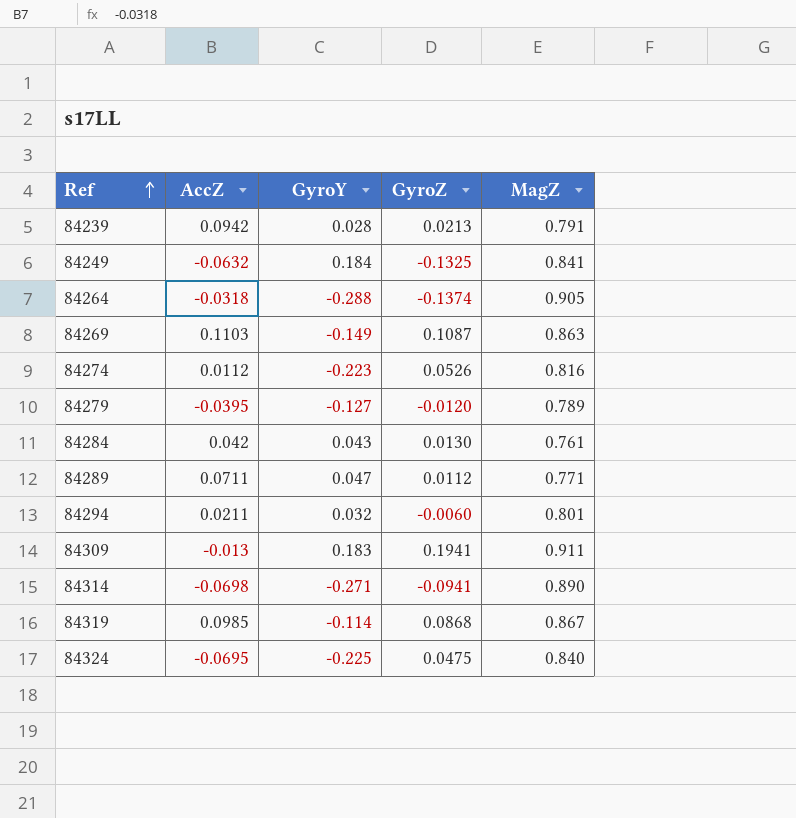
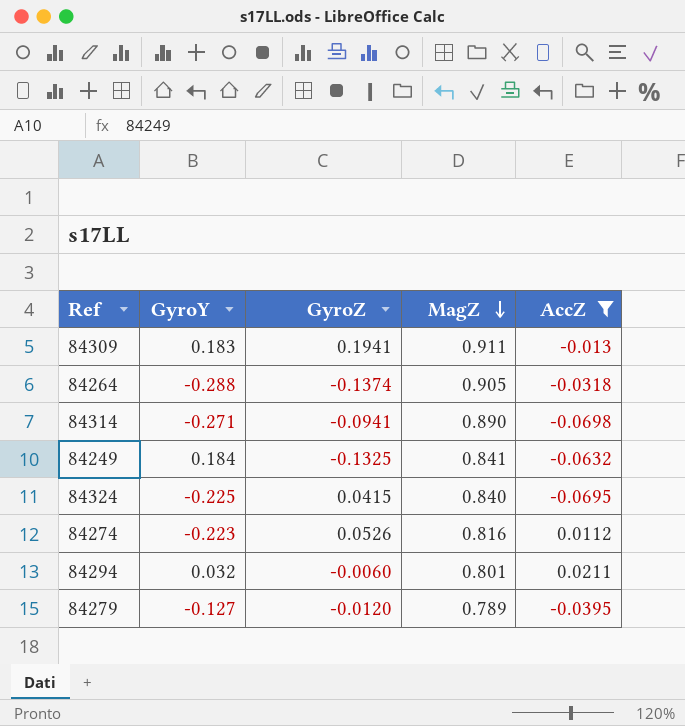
filter: none -> AccZ <= 0.0211
row order: Ref ascending -> MagZ descending
column AccZ | position: 2 -> 5
84324 | GyroZ: 0.0475 -> 0.0415

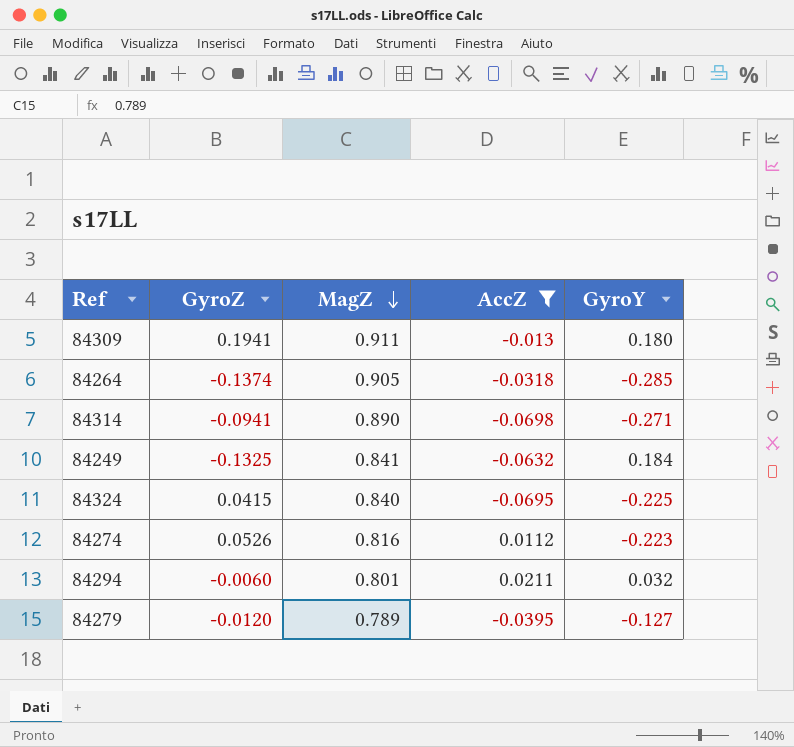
column GyroY | position: 2 -> 5
84309 | GyroY: 0.183 -> 0.180
84264 | GyroY: -0.288 -> -0.285

